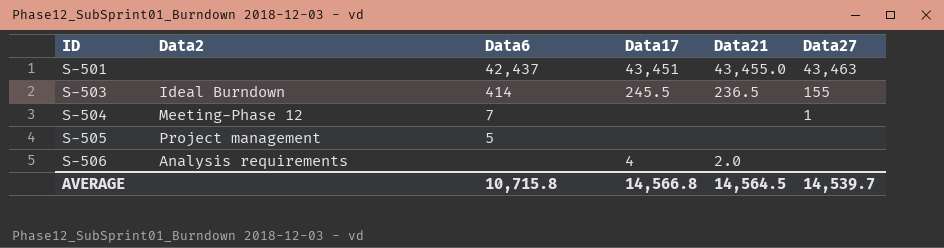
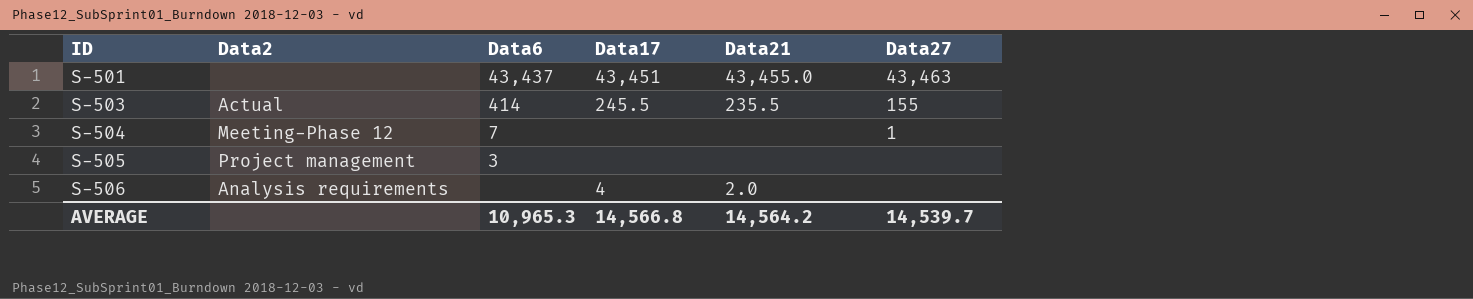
S-501 | Data6: 42,437 -> 43,437
S-503 | Data2: Ideal Burndown -> Actual
S-503 | Data21: 236.5 -> 235.5
S-505 | Data6: 5 -> 3
AVERAGE | Data6: 10,715.8 -> 10,965.3
AVERAGE | Data21: 14,564.5 -> 14,564.2

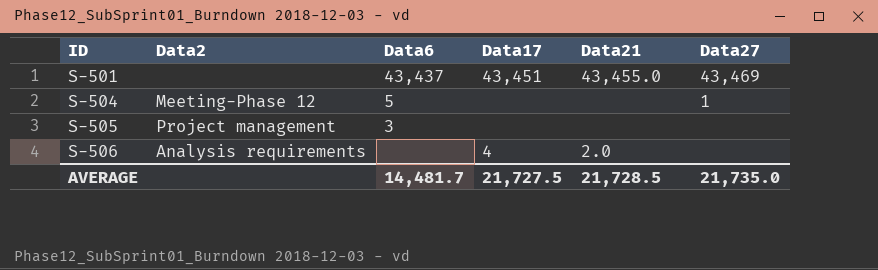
row S-503: Actual | 414 | 245.5 | 235.5 | 155 -> none
S-501 | Data27: 43,463 -> 43,469
S-504 | Data6: 7 -> 5
AVERAGE | Data6: 10,965.3 -> 14,481.7
AVERAGE | Data17: 14,566.8 -> 21,727.5
AVERAGE | Data21: 14,564.2 -> 21,728.5
AVERAGE | Data27: 14,539.7 -> 21,735.0

